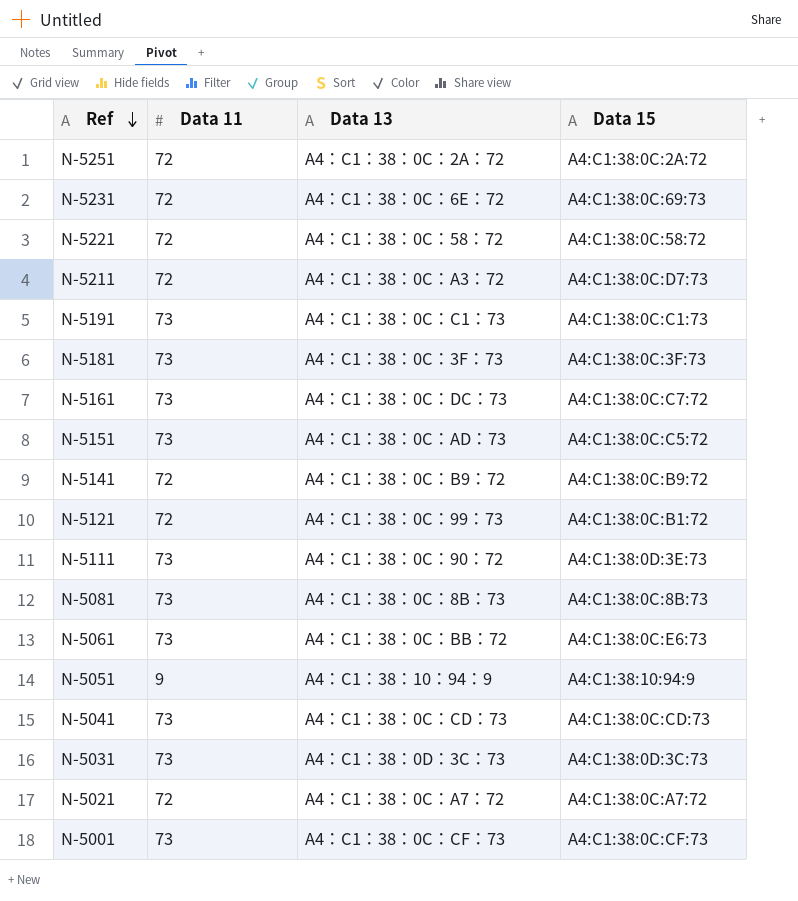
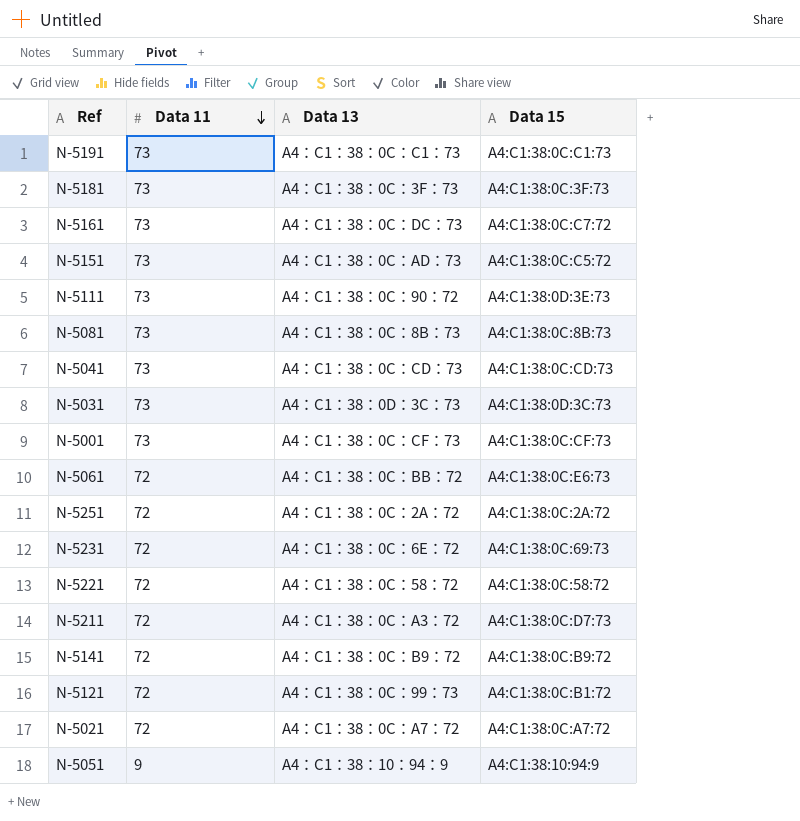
row order: Ref descending -> Data 11 descending
N-5061 | Data 11: 73 -> 72

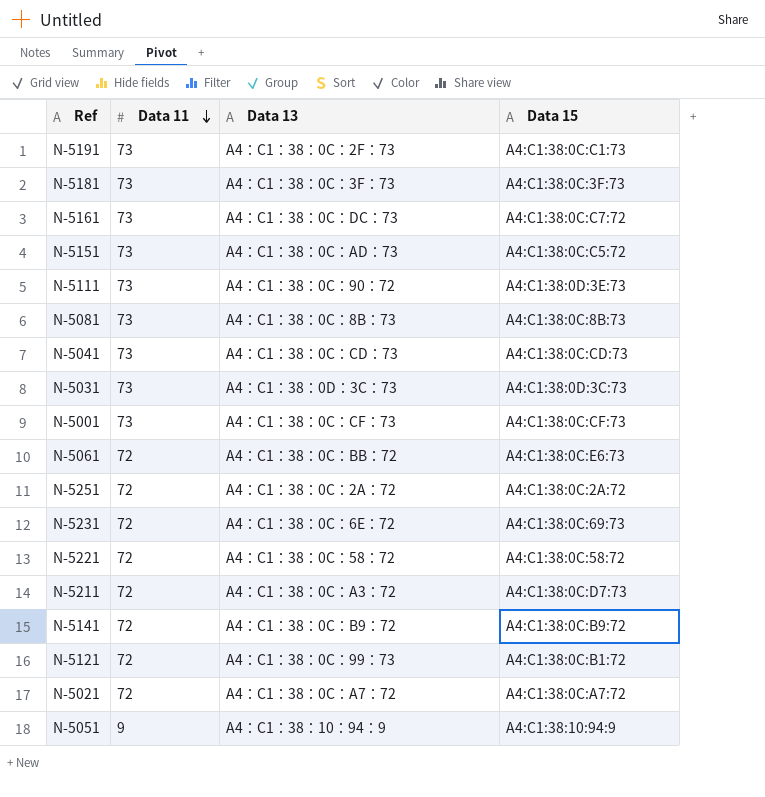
N-5191 | Data 13: A4：C1：38：0C：C1：73 -> A4：C1：38：0C：2F：73

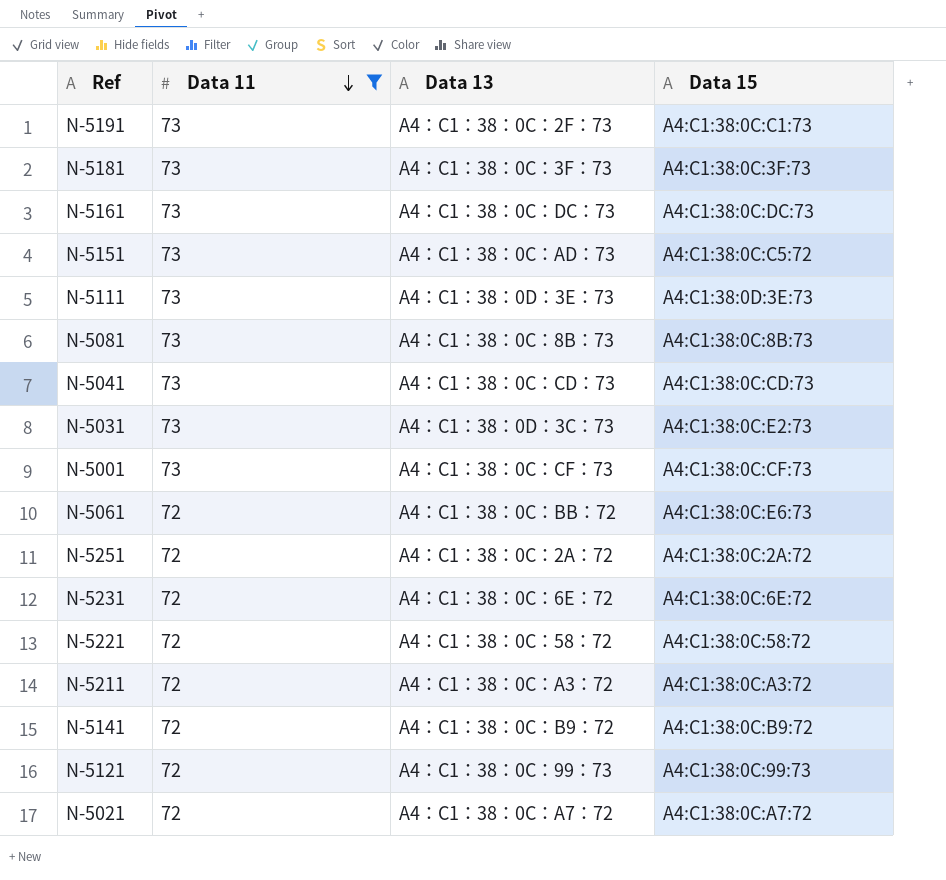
filter: none -> Data 11 != 9
N-5161 | Data 15: A4:C1:38:0C:C7:72 -> A4:C1:38:0C:DC:73
N-5111 | Data 13: A4：C1：38：0C：90：72 -> A4：C1：38：0D：3E：73
N-5031 | Data 15: A4:C1:38:0D:3C:73 -> A4:C1:38:0C:E2:73
N-5231 | Data 15: A4:C1:38:0C:69:73 -> A4:C1:38:0C:6E:72
N-5211 | Data 15: A4:C1:38:0C:D7:73 -> A4:C1:38:0C:A3:72
N-5121 | Data 15: A4:C1:38:0C:B1:72 -> A4:C1:38:0C:99:73

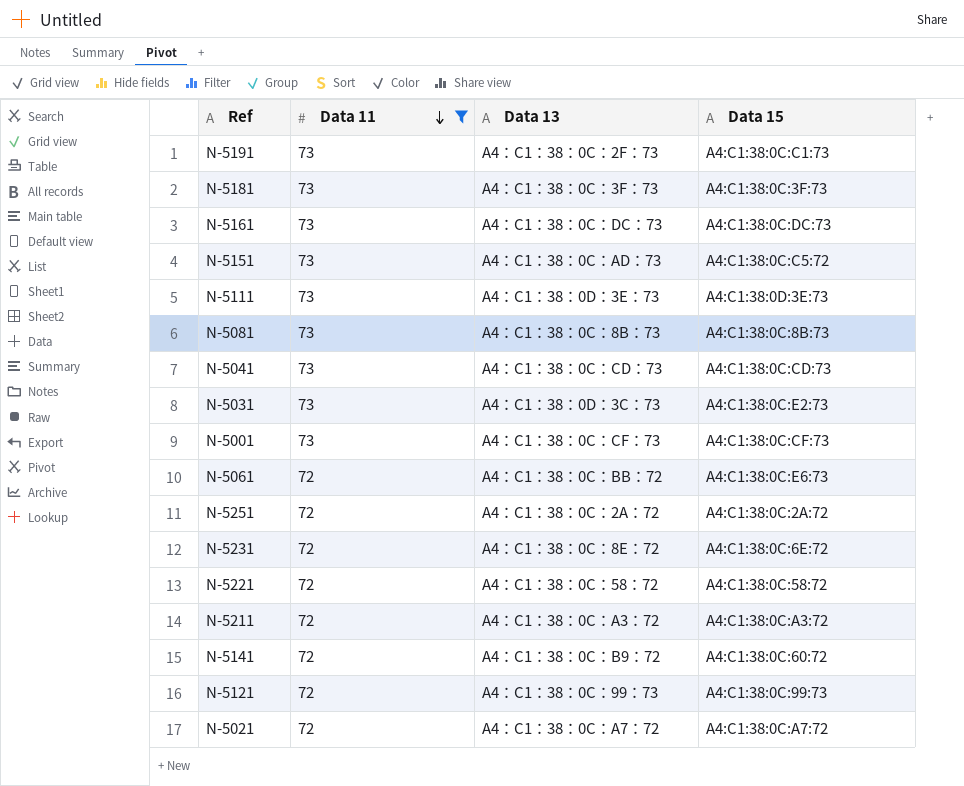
N-5231 | Data 13: A4：C1：38：0C：6E：72 -> A4：C1：38：0C：8E：72
N-5141 | Data 15: A4:C1:38:0C:B9:72 -> A4:C1:38:0C:60:72

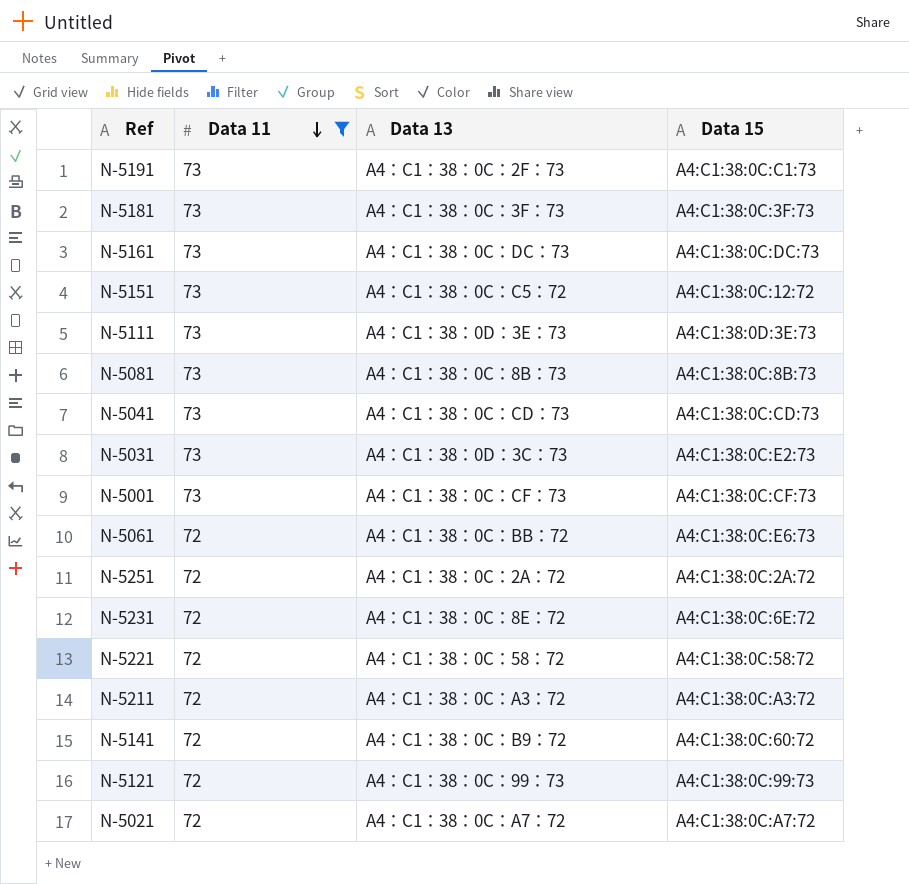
N-5151 | Data 13: A4：C1：38：0C：AD：73 -> A4：C1：38：0C：C5：72
N-5151 | Data 15: A4:C1:38:0C:C5:72 -> A4:C1:38:0C:12:72

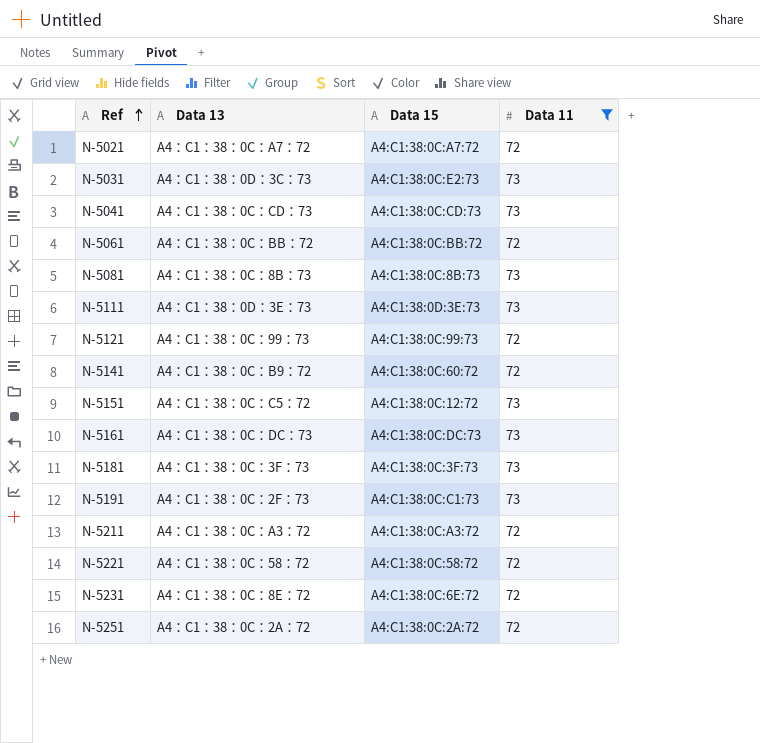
row order: Data 11 descending -> Ref ascending
column Data 11 | position: 2 -> 4
row N-5001: 73 | A4：C1：38：0C：CF：73 | A4:C1:38:0C:CF:73 -> none
N-5061 | Data 15: A4:C1:38:0C:E6:73 -> A4:C1:38:0C:BB:72

